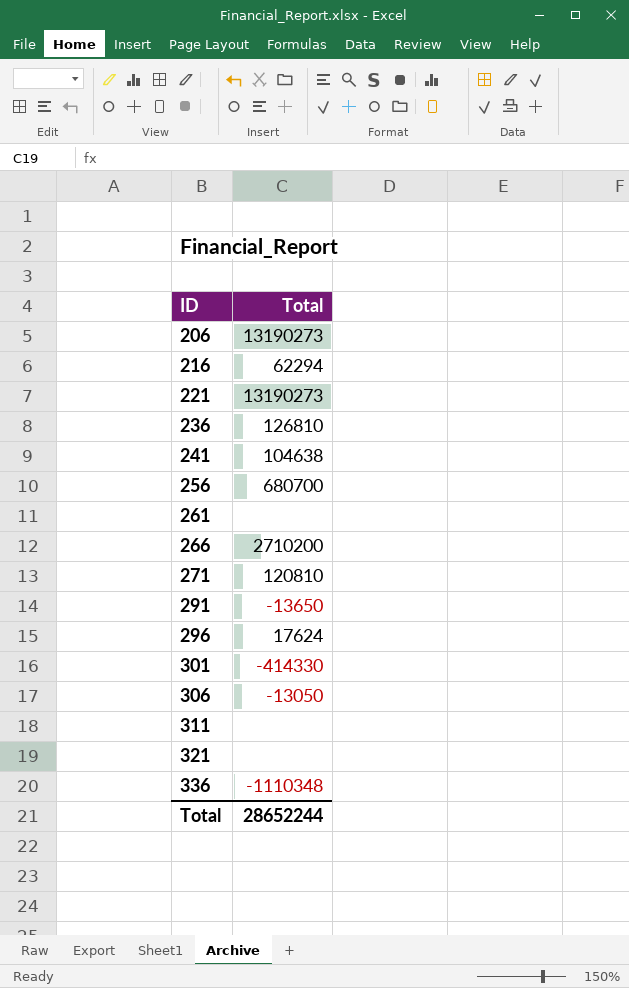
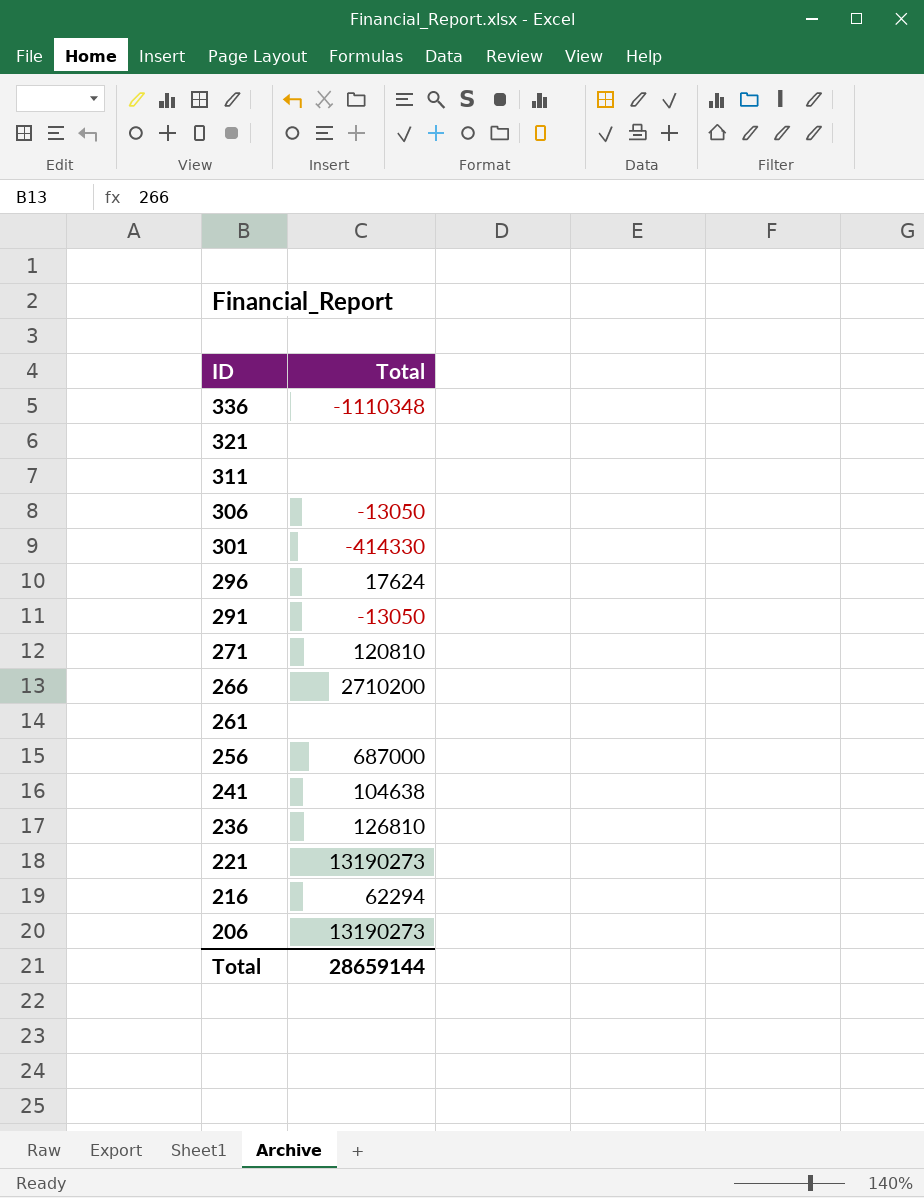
row order: ID ascending -> ID descending
291 | Total: -13650 -> -13050
256 | Total: 680700 -> 687000
Total | Total: 28652244 -> 28659144

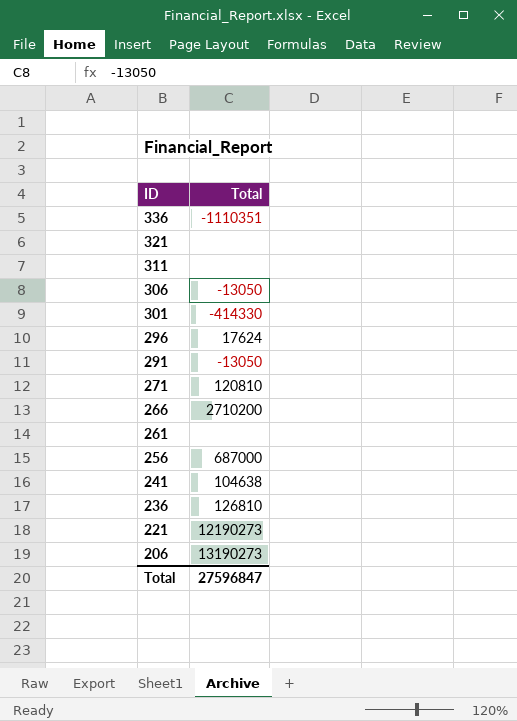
row 216: 62294 -> none
336 | Total: -1110348 -> -1110351
221 | Total: 13190273 -> 12190273
Total | Total: 28659144 -> 27596847

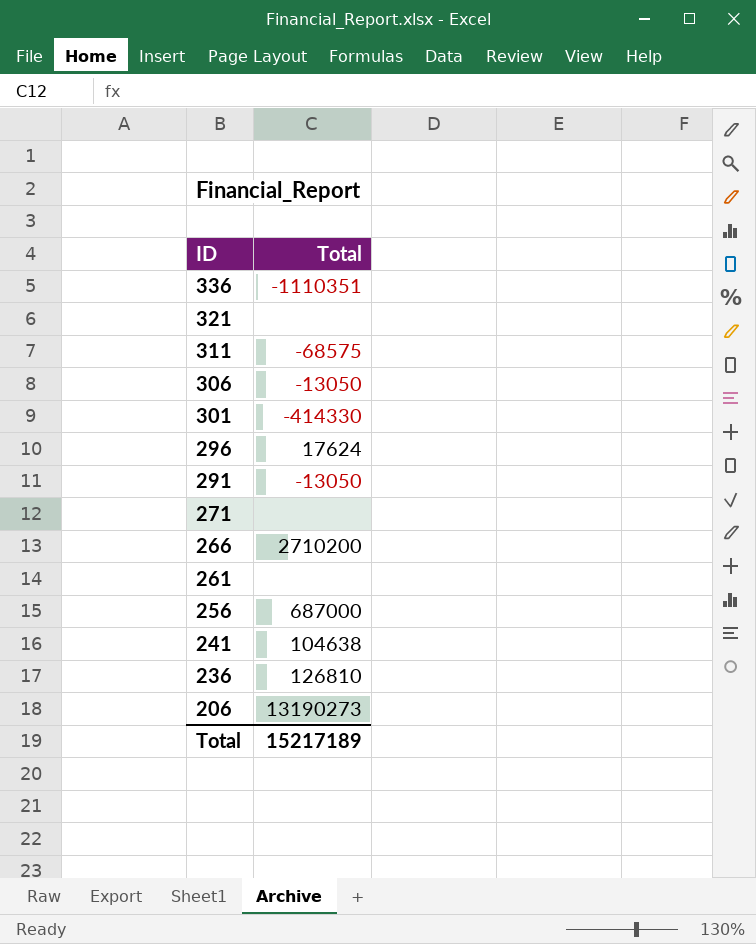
row 221: 12190273 -> none
311 | Total: none -> -68575
271 | Total: 120810 -> none
Total | Total: 27596847 -> 15217189

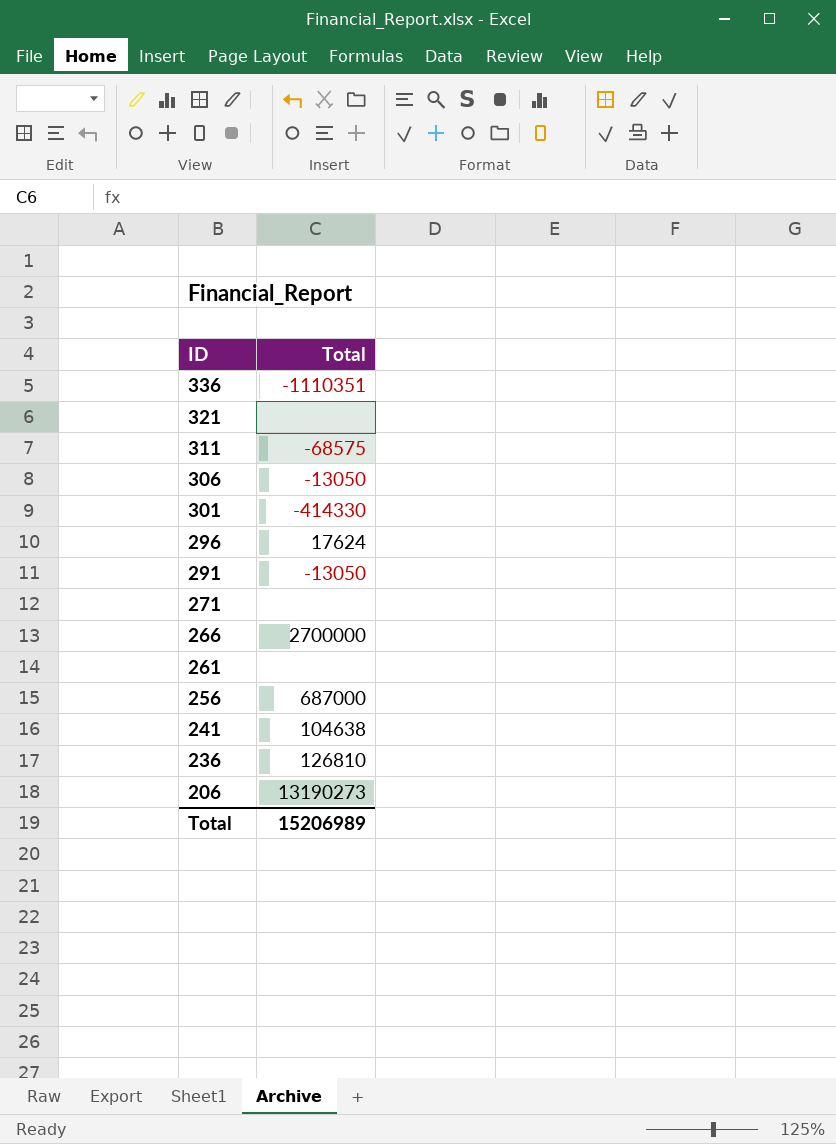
266 | Total: 2710200 -> 2700000
Total | Total: 15217189 -> 15206989

